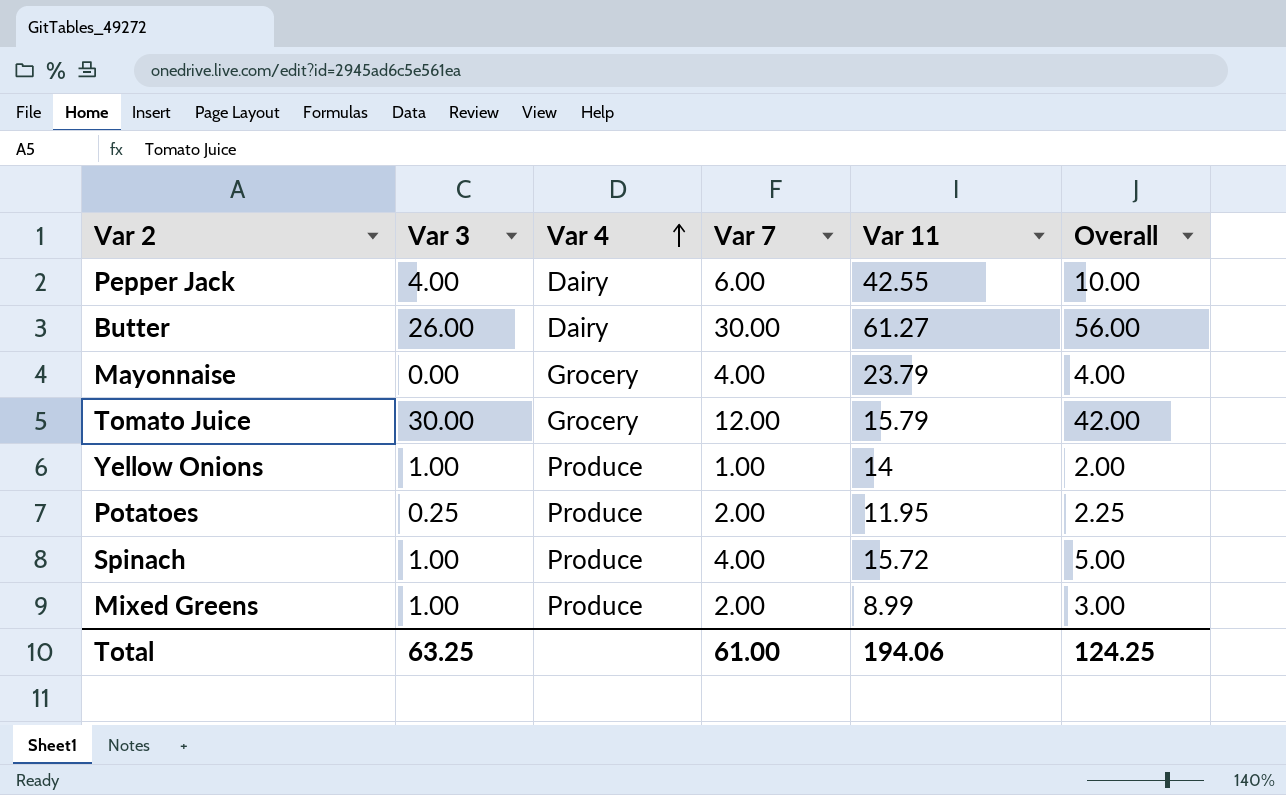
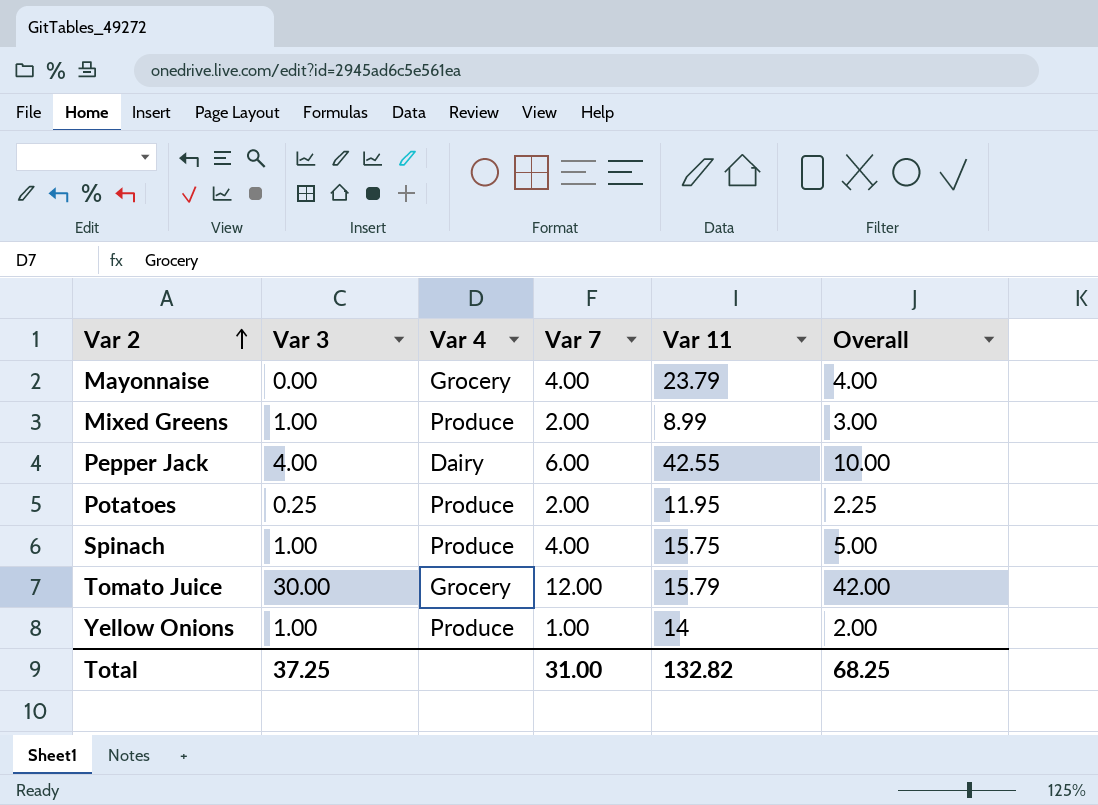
row order: Var 4 ascending -> Var 2 ascending
row Butter: 26.00 | Dairy | 30.00 | 61.27 | 56.00 -> none
Spinach | Var 11: 15.72 -> 15.75
Total | Var 3: 63.25 -> 37.25
Total | Var 7: 61.00 -> 31.00
Total | Var 11: 194.06 -> 132.82
Total | Overall: 124.25 -> 68.25

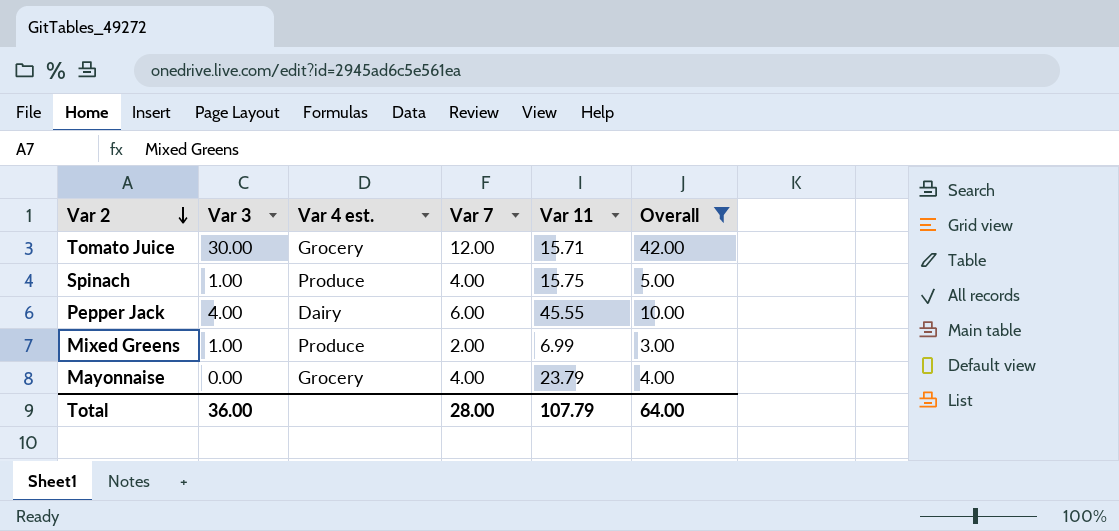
filter: none -> Overall >= 3.00
row order: Var 2 ascending -> Var 2 descending
column name: Var 4 -> Var 4 est.
Tomato Juice | Var 11: 15.79 -> 15.71
Pepper Jack | Var 11: 42.55 -> 45.55
Mixed Greens | Var 11: 8.99 -> 6.99
Total | Var 3: 37.25 -> 36.00
Total | Var 7: 31.00 -> 28.00
Total | Var 11: 132.82 -> 107.79
Total | Overall: 68.25 -> 64.00

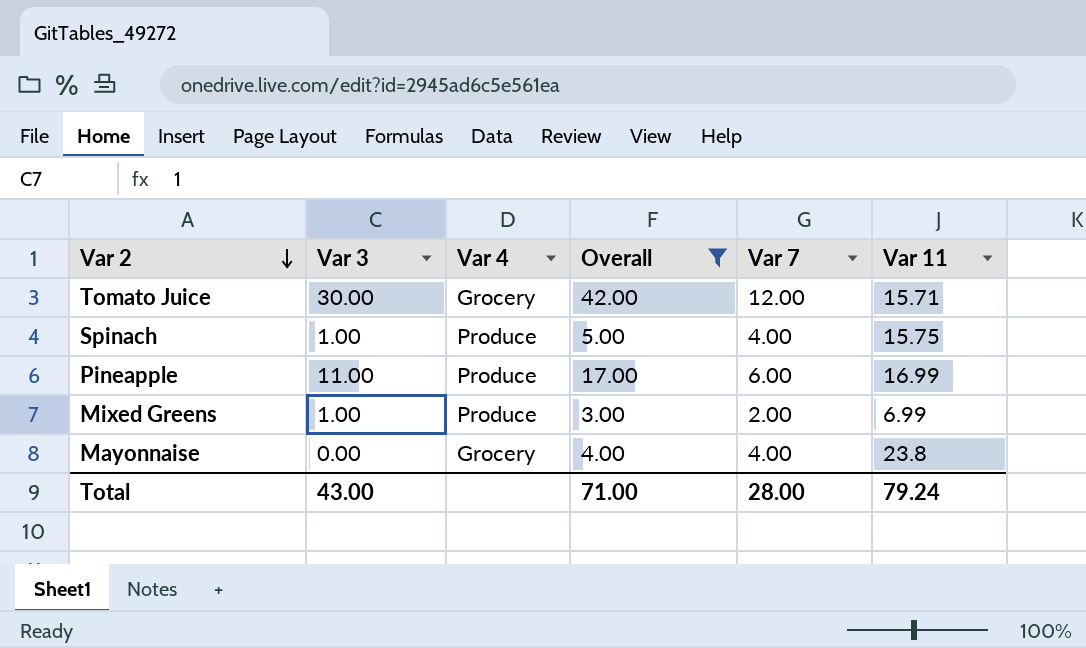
column name: Var 4 est. -> Var 4
column Overall | position: 6 -> 4
row Pepper Jack: 4.00 | Dairy | 6.00 | 45.55 | 10.00 -> none
row Pineapple: none -> 11.00 | Produce | 17.00 | 6.00 | 16.99
Mayonnaise | Var 11: 23.79 -> 23.8
Total | Var 3: 36.00 -> 43.00
Total | Overall: 64.00 -> 71.00
Total | Var 11: 107.79 -> 79.24

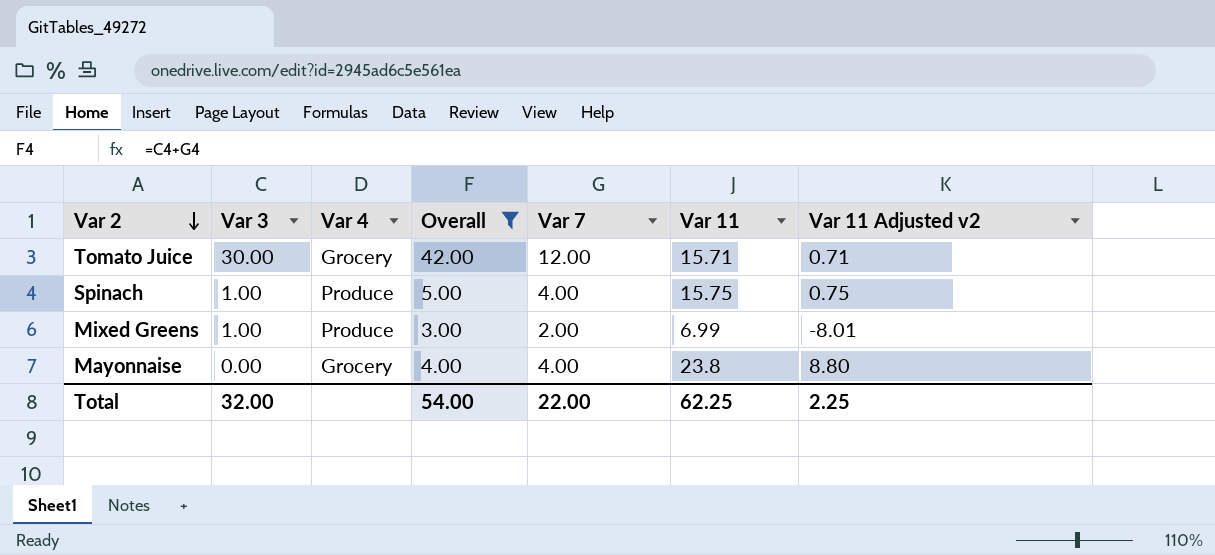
column Var 11 Adjusted v2 | formula: none -> [Var 11] - 15
row Pineapple: 11.00 | Produce | 17.00 | 6.00 | 16.99 -> none
Total | Var 3: 43.00 -> 32.00
Total | Overall: 71.00 -> 54.00
Total | Var 7: 28.00 -> 22.00
Total | Var 11: 79.24 -> 62.25

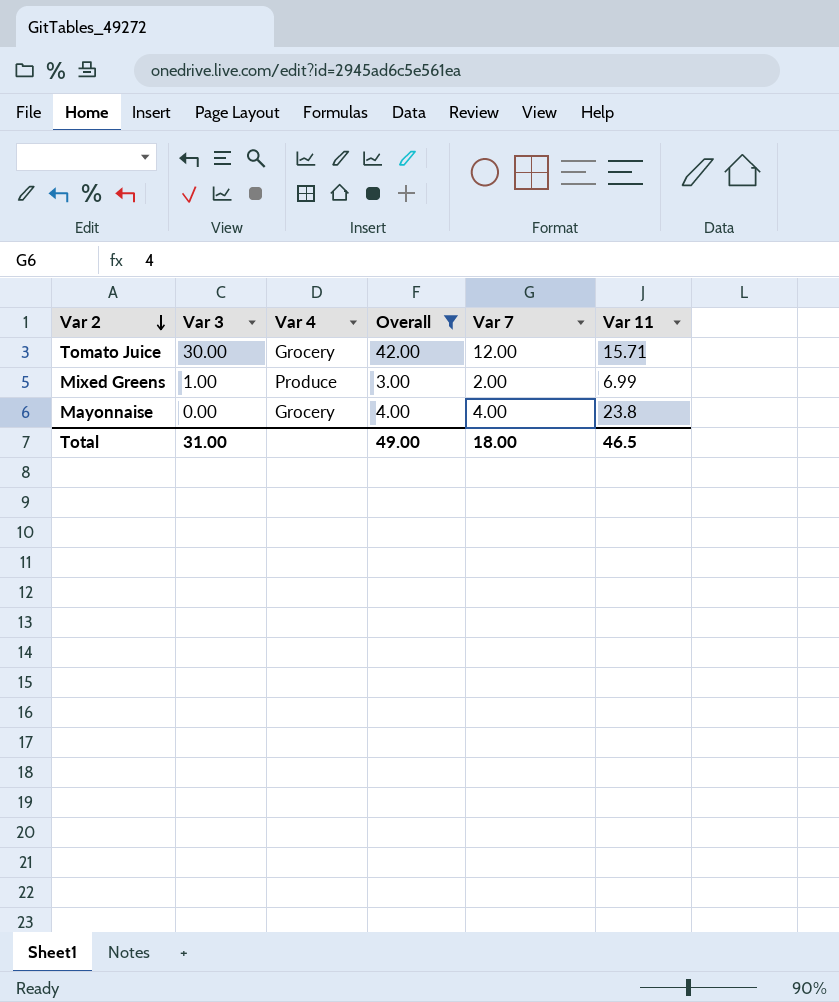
column Var 11 Adjusted v2 | formula: [Var 11] - 15 -> none
row Spinach: 1.00 | Produce | 5.00 | 4.00 | 15.75 | 0.75 -> none
Total | Var 3: 32.00 -> 31.00
Total | Overall: 54.00 -> 49.00
Total | Var 7: 22.00 -> 18.00
Total | Var 11: 62.25 -> 46.5

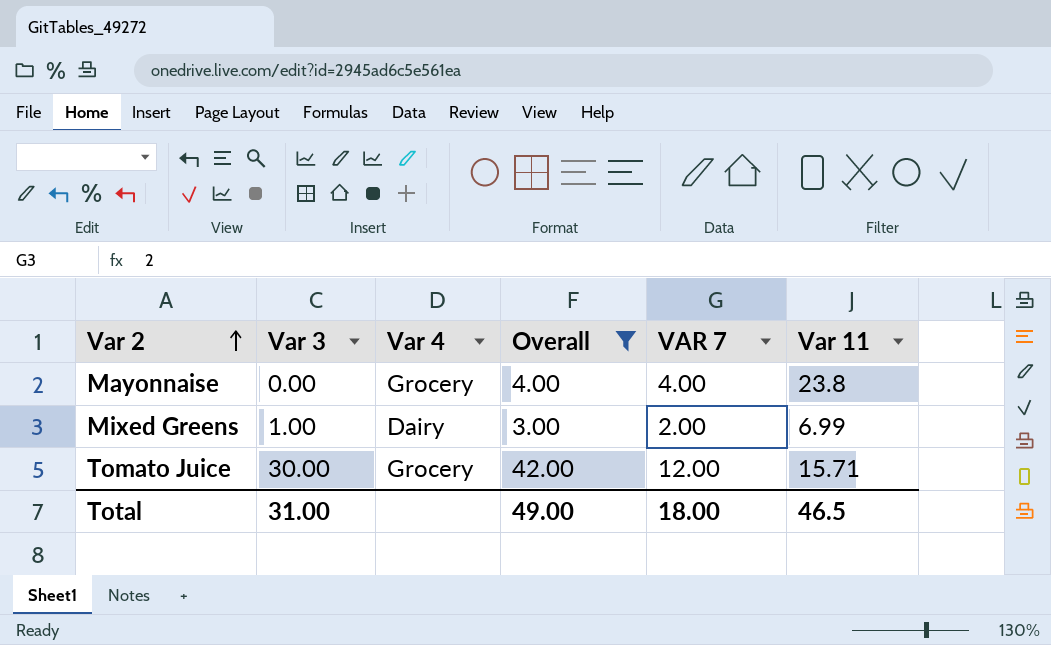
row order: Var 2 descending -> Var 2 ascending
column name: Var 7 -> VAR 7
Mixed Greens | Var 4: Produce -> Dairy

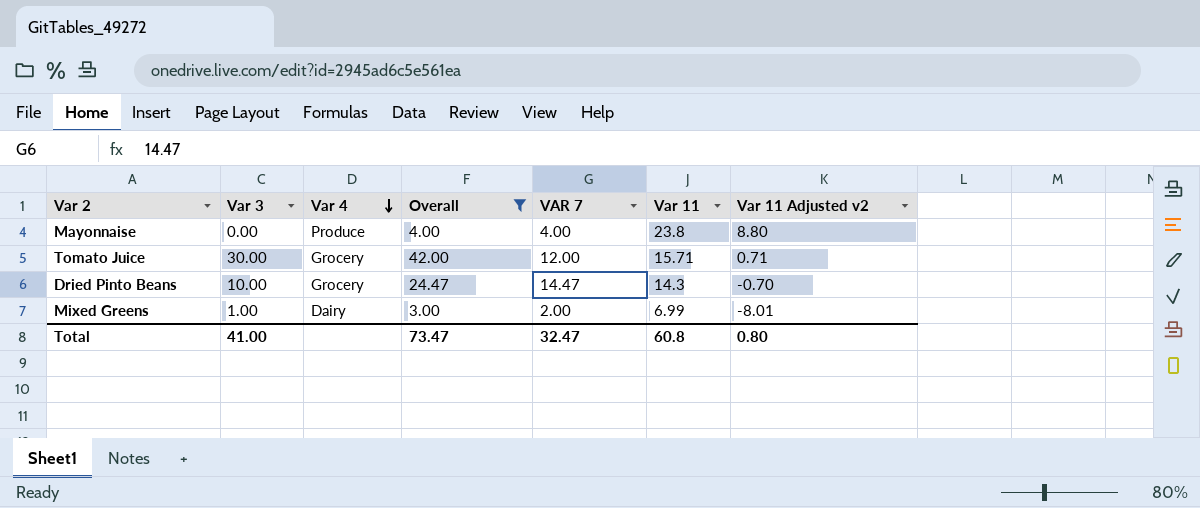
row order: Var 2 ascending -> Var 4 descending
column Var 11 Adjusted v2 | formula: none -> [Var 11] - 15
Mayonnaise | Var 4: Grocery -> Produce
row Dried Pinto Beans: none -> 10.00 | Grocery | 24.47 | 14.47 | 14.3 | -0.70
Total | Var 3: 31.00 -> 41.00
Total | Overall: 49.00 -> 73.47
Total | VAR 7: 18.00 -> 32.47
Total | Var 11: 46.5 -> 60.8

